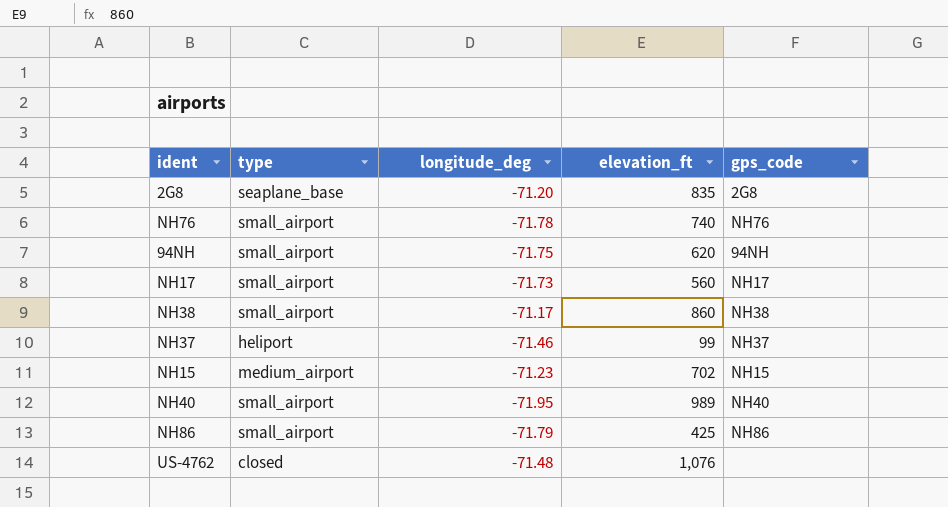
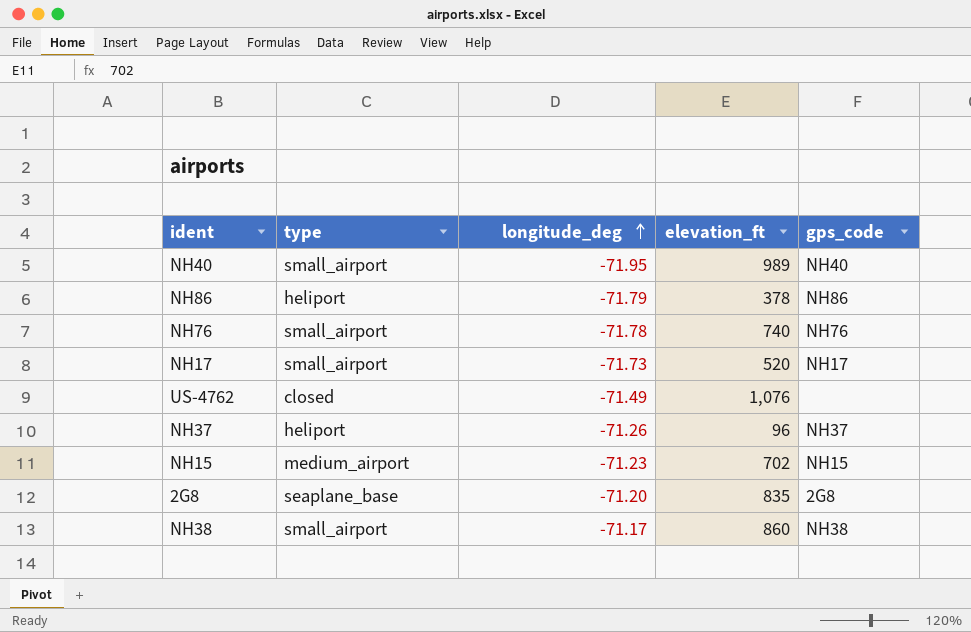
row order: none -> longitude_deg ascending
row 94NH: small_airport | -71.75 | 620 | 94NH -> none
NH86 | type: small_airport -> heliport
NH86 | elevation_ft: 425 -> 378
NH17 | elevation_ft: 560 -> 520
US-4762 | longitude_deg: -71.48 -> -71.49
NH37 | longitude_deg: -71.46 -> -71.26
NH37 | elevation_ft: 99 -> 96

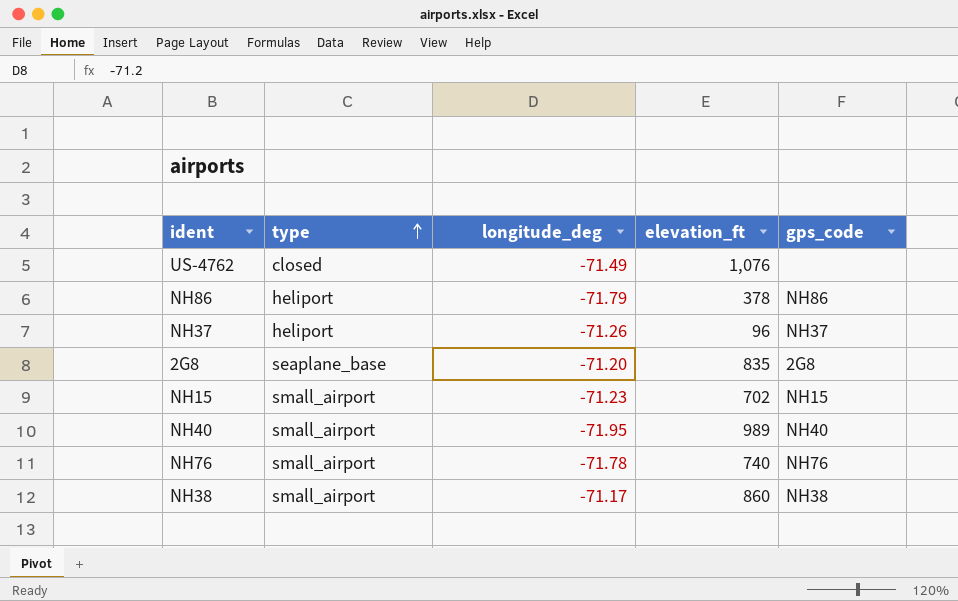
row order: longitude_deg ascending -> type ascending
row NH17: small_airport | -71.73 | 520 | NH17 -> none
NH15 | type: medium_airport -> small_airport

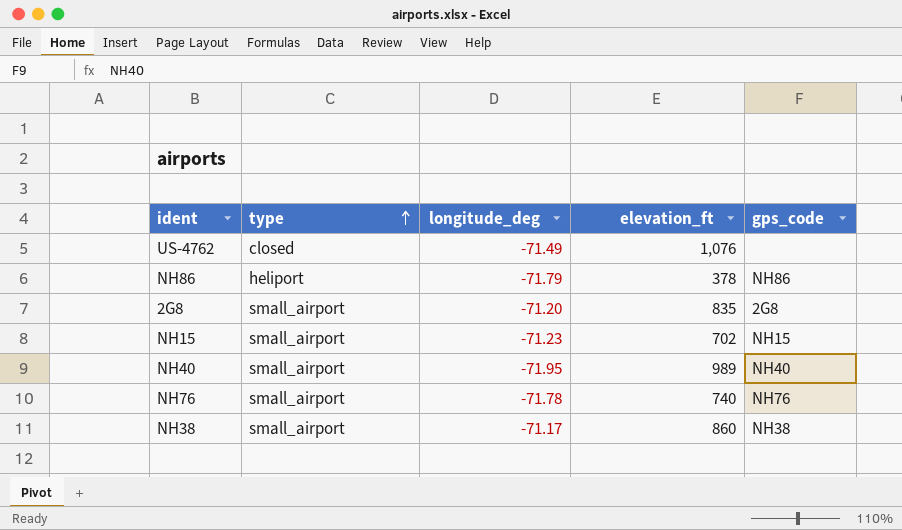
row NH37: heliport | -71.26 | 96 | NH37 -> none
2G8 | type: seaplane_base -> small_airport

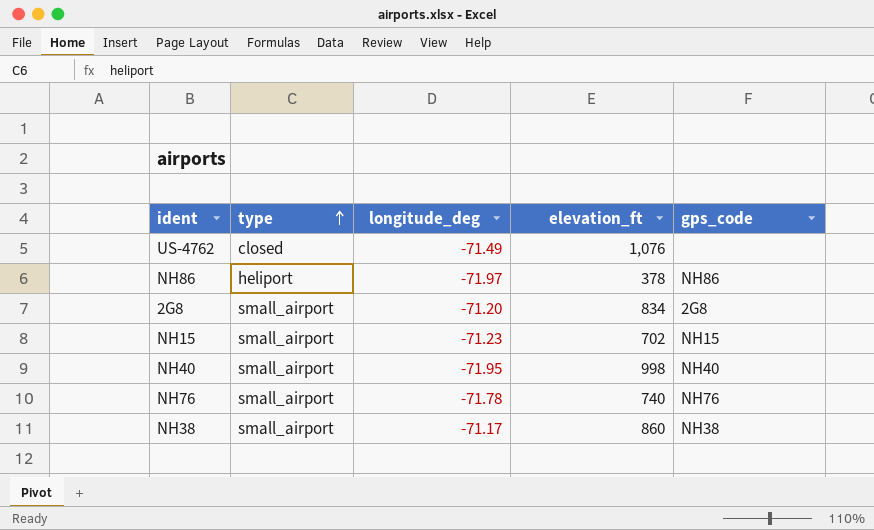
NH86 | longitude_deg: -71.79 -> -71.97
2G8 | elevation_ft: 835 -> 834
NH40 | elevation_ft: 989 -> 998

